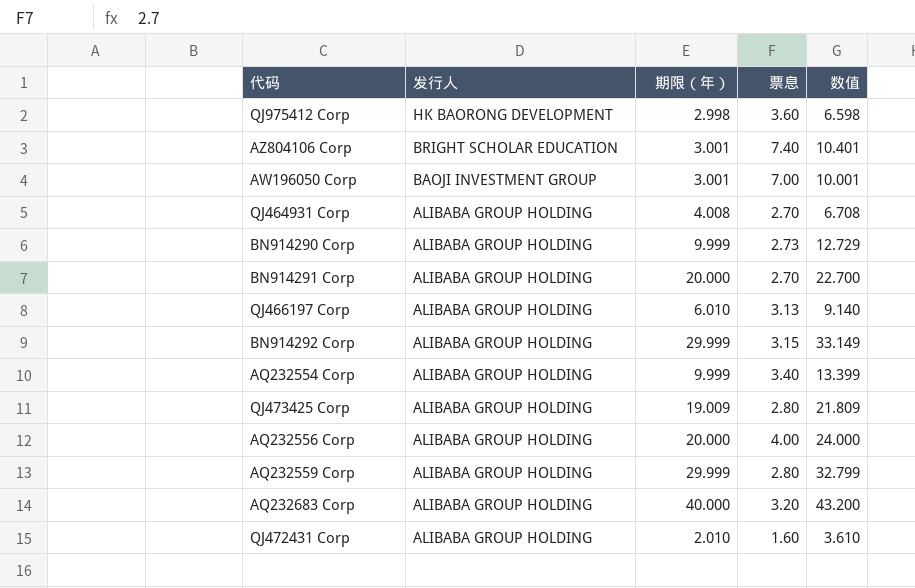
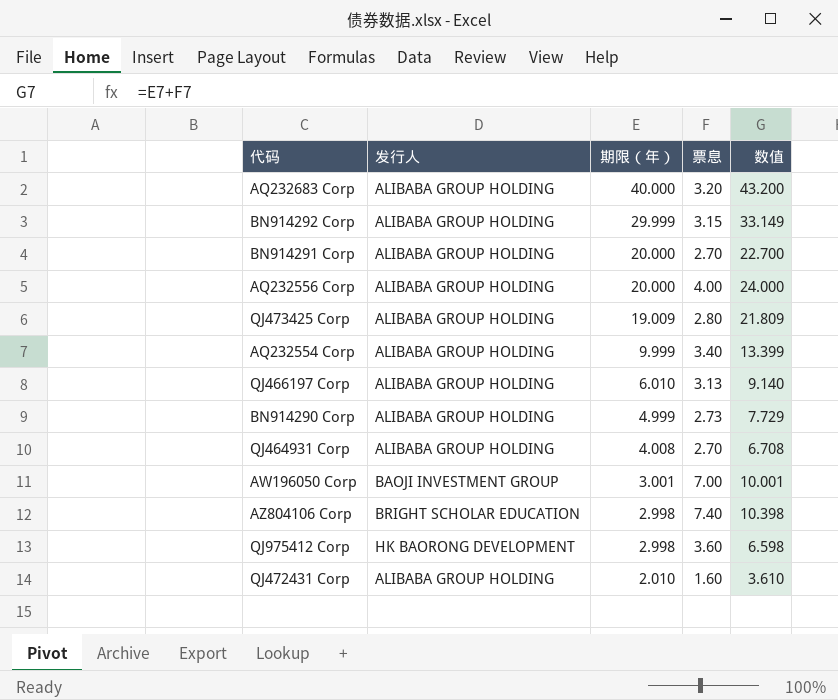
row order: 发行人 descending -> 期限（年） descending
row AQ232559 Corp: ALIBABA GROUP HOLDING | 29.999 | 2.80 | 32.799 -> none
BN914290 Corp | 期限（年）: 9.999 -> 4.999
BN914290 Corp | 数值: 12.729 -> 7.729
AZ804106 Corp | 期限（年）: 3.001 -> 2.998
AZ804106 Corp | 数值: 10.401 -> 10.398

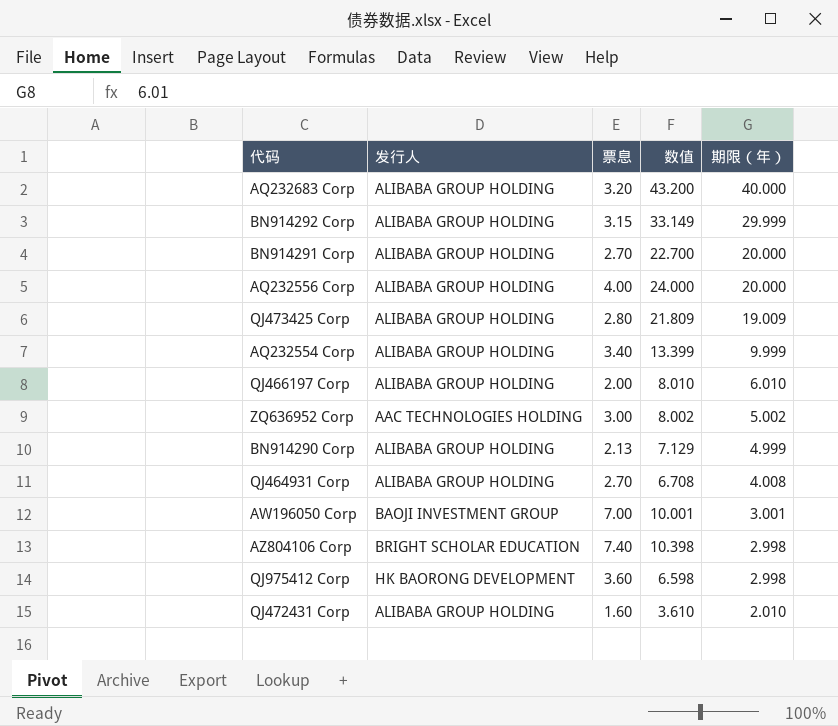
column 期限（年） | position: 3 -> 5
QJ466197 Corp | 票息: 3.13 -> 2.00
QJ466197 Corp | 数值: 9.140 -> 8.010
row ZQ636952 Corp: none -> AAC TECHNOLOGIES HOLDING | 3.00 | 8.002 | 5.002
BN914290 Corp | 票息: 2.73 -> 2.13
BN914290 Corp | 数值: 7.729 -> 7.129

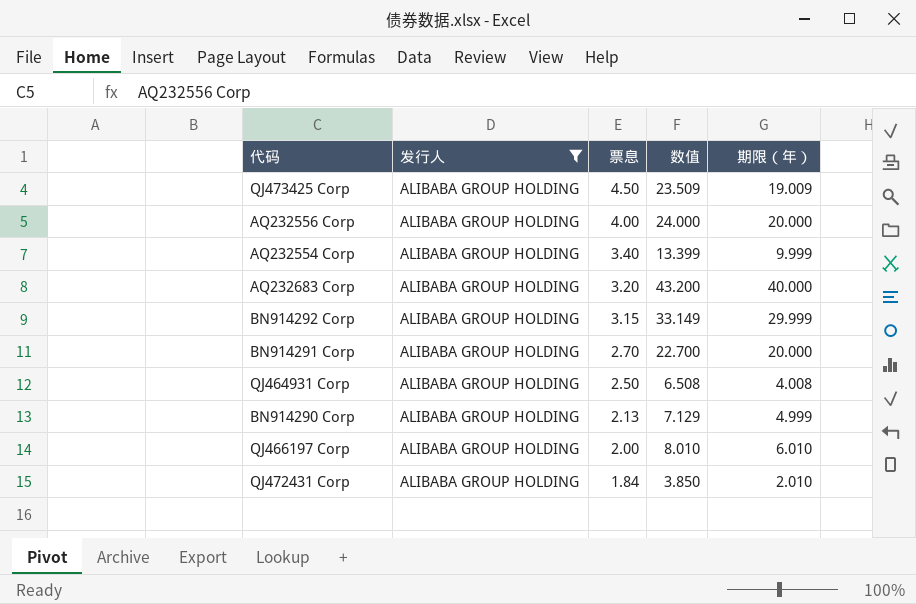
filter: none -> 发行人 = ALIBABA GROUP HOLDING
row order: 期限（年） descending -> 票息 descending
QJ473425 Corp | 票息: 2.80 -> 4.50
QJ473425 Corp | 数值: 21.809 -> 23.509
QJ464931 Corp | 票息: 2.70 -> 2.50
QJ464931 Corp | 数值: 6.708 -> 6.508
QJ472431 Corp | 票息: 1.60 -> 1.84
QJ472431 Corp | 数值: 3.610 -> 3.850

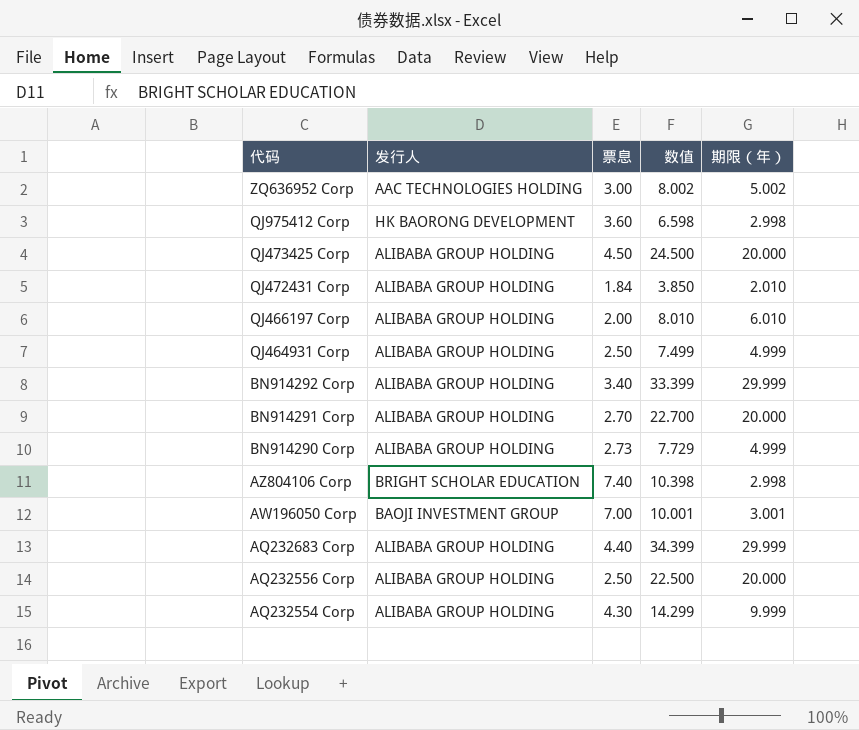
filter: 发行人 = ALIBABA GROUP HOLDING -> none
row order: 票息 descending -> 代码 descending
QJ473425 Corp | 数值: 23.509 -> 24.500
QJ473425 Corp | 期限（年）: 19.009 -> 20.000
QJ464931 Corp | 数值: 6.508 -> 7.499
QJ464931 Corp | 期限（年）: 4.008 -> 4.999
BN914292 Corp | 票息: 3.15 -> 3.40
BN914292 Corp | 数值: 33.149 -> 33.399
BN914290 Corp | 票息: 2.13 -> 2.73
BN914290 Corp | 数值: 7.129 -> 7.729
AQ232683 Corp | 票息: 3.20 -> 4.40
AQ232683 Corp | 数值: 43.200 -> 34.399
AQ232683 Corp | 期限（年）: 40.000 -> 29.999
AQ232556 Corp | 票息: 4.00 -> 2.50
AQ232556 Corp | 数值: 24.000 -> 22.500
AQ232554 Corp | 票息: 3.40 -> 4.30
AQ232554 Corp | 数值: 13.399 -> 14.299

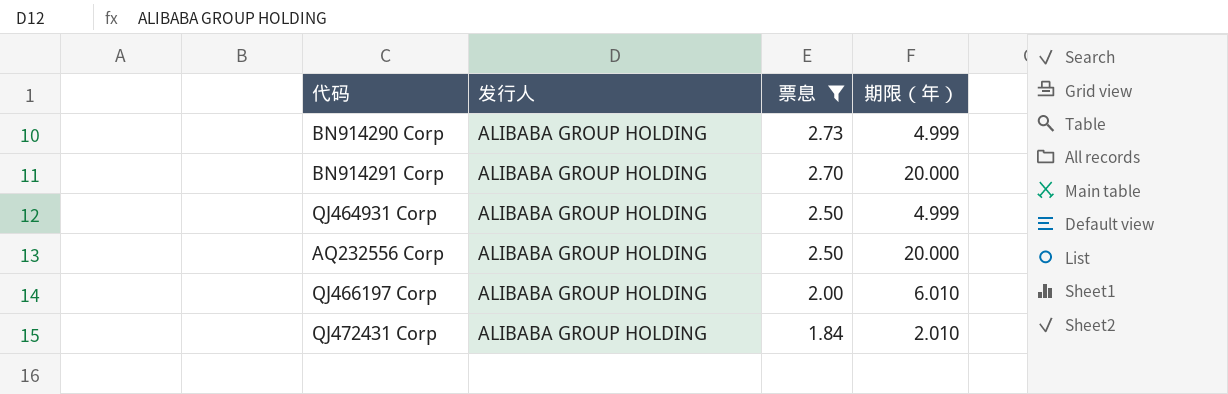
filter: none -> 票息 <= 2.73
row order: 代码 descending -> 票息 descending
column 数值 | formula: [票息] + [期限（年）] -> none

